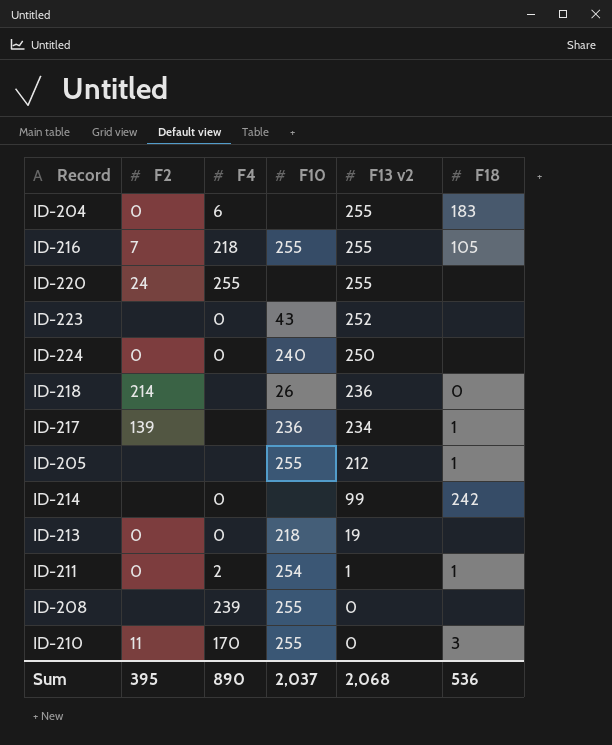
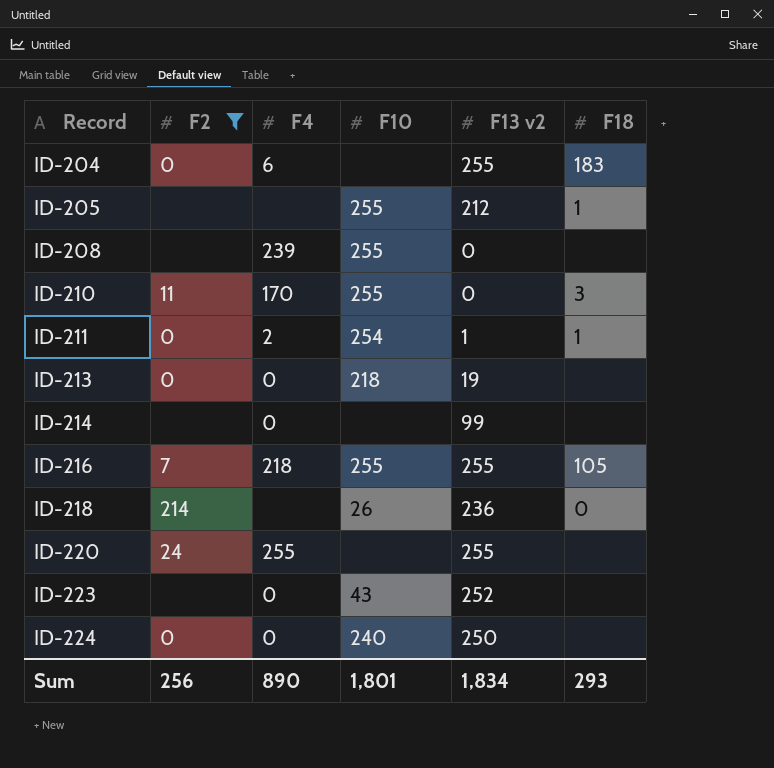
filter: none -> F2 != 139
row order: F13 v2 descending -> Record ascending
ID-214 | F18: 242 -> none
Sum | F2: 395 -> 256
Sum | F10: 2,037 -> 1,801
Sum | F13 v2: 2,068 -> 1,834
Sum | F18: 536 -> 293

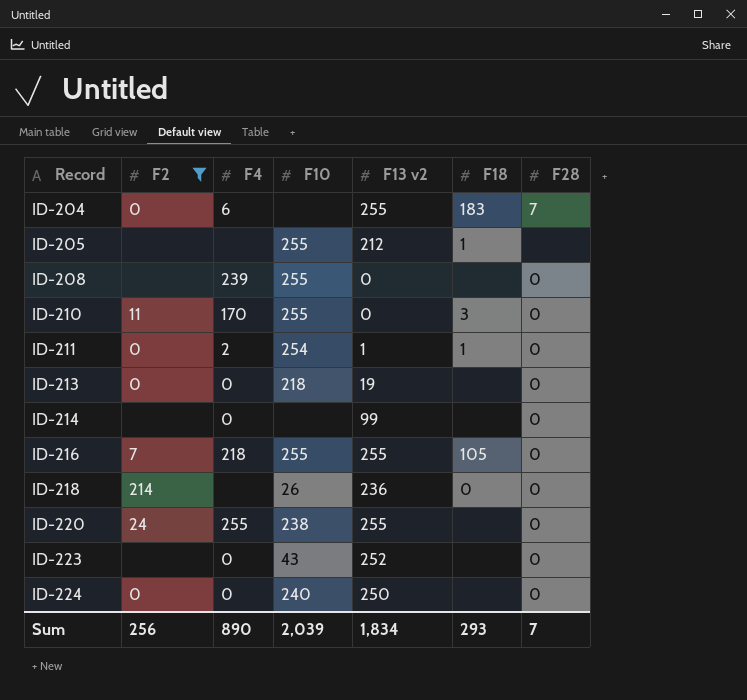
column F28 | position: none -> 7
ID-220 | F10: none -> 238
Sum | F10: 1,801 -> 2,039

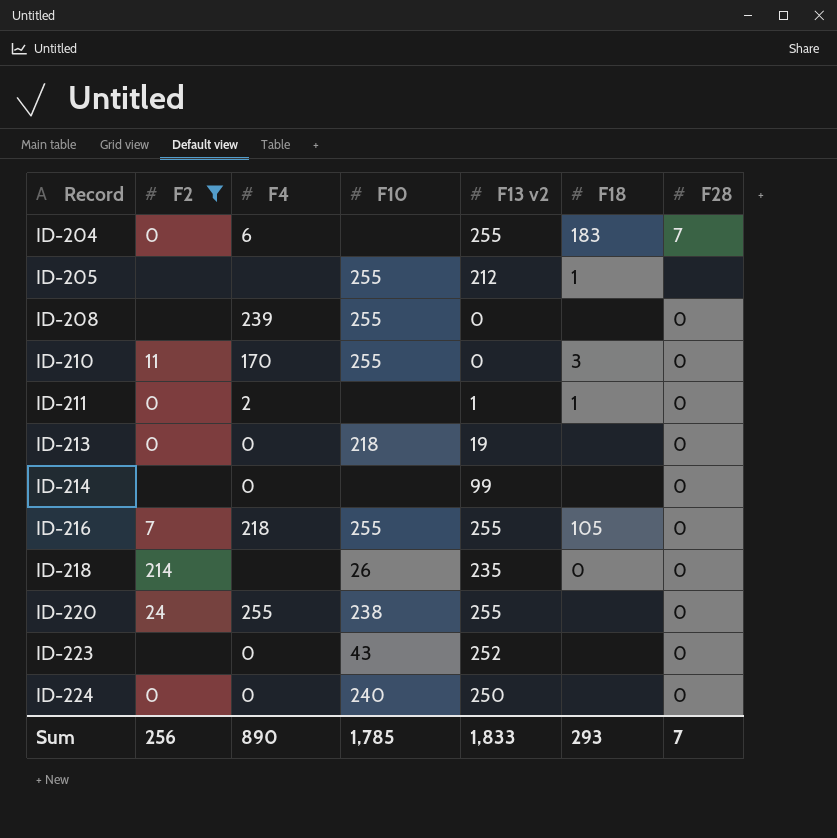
ID-211 | F10: 254 -> none
ID-218 | F13 v2: 236 -> 235
Sum | F10: 2,039 -> 1,785
Sum | F13 v2: 1,834 -> 1,833

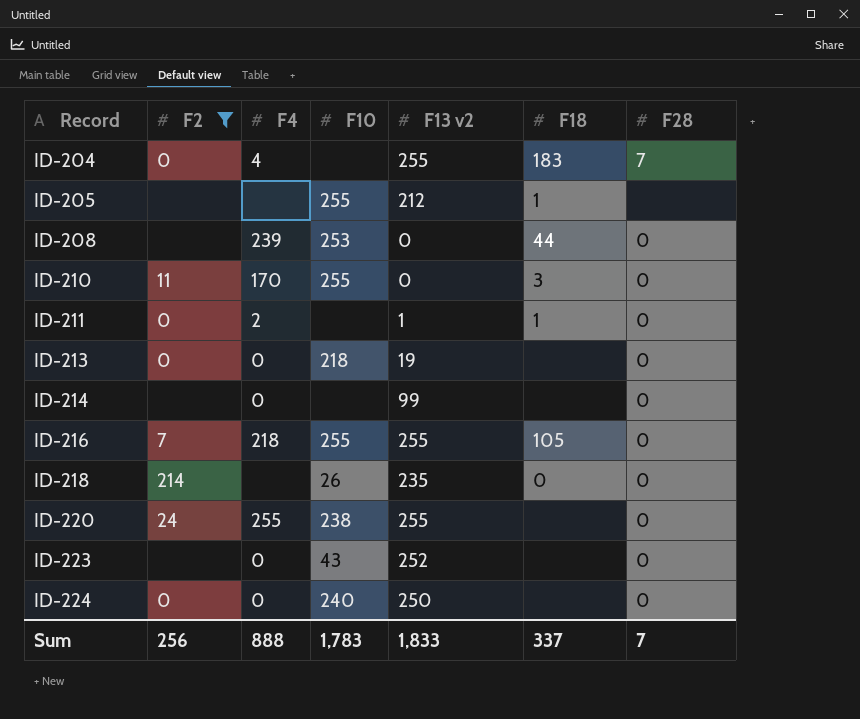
ID-204 | F4: 6 -> 4
ID-208 | F10: 255 -> 253
ID-208 | F18: none -> 44
Sum | F4: 890 -> 888
Sum | F10: 1,785 -> 1,783
Sum | F18: 293 -> 337

